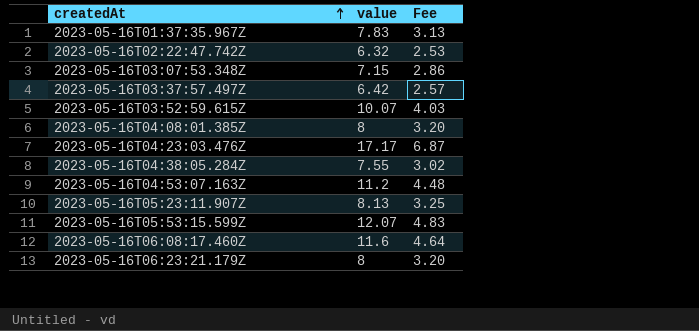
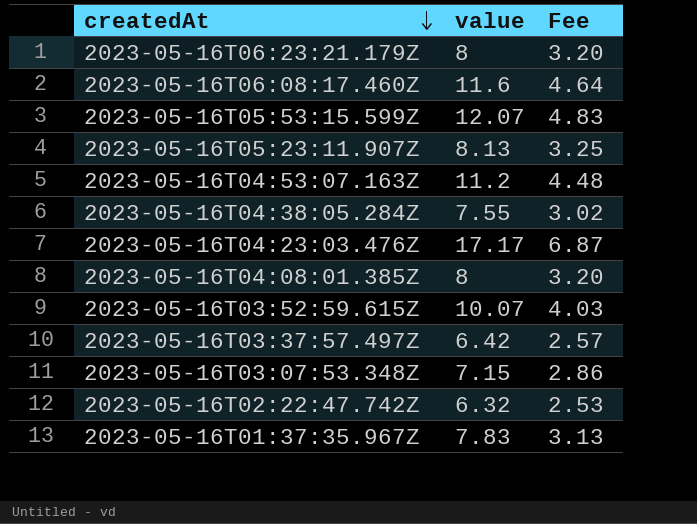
row order: createdAt ascending -> createdAt descending

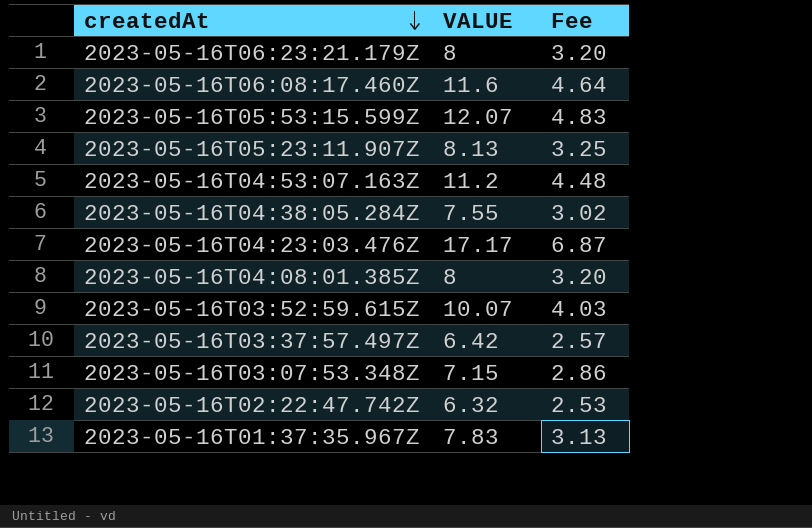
column name: value -> VALUE

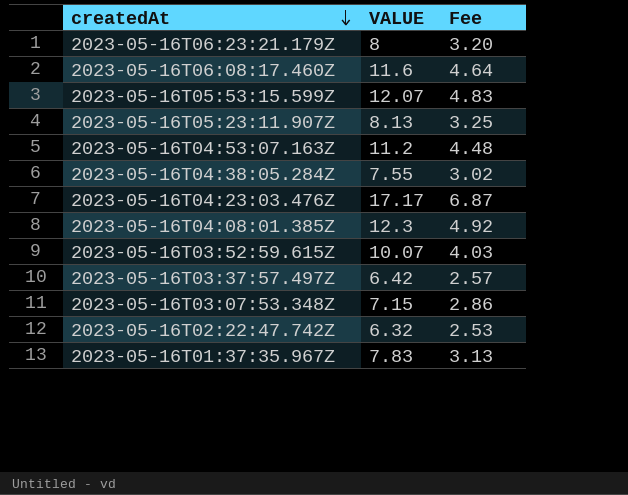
2023-05-16T04:08:01.385Z | VALUE: 8 -> 12.3
2023-05-16T04:08:01.385Z | Fee: 3.20 -> 4.92

